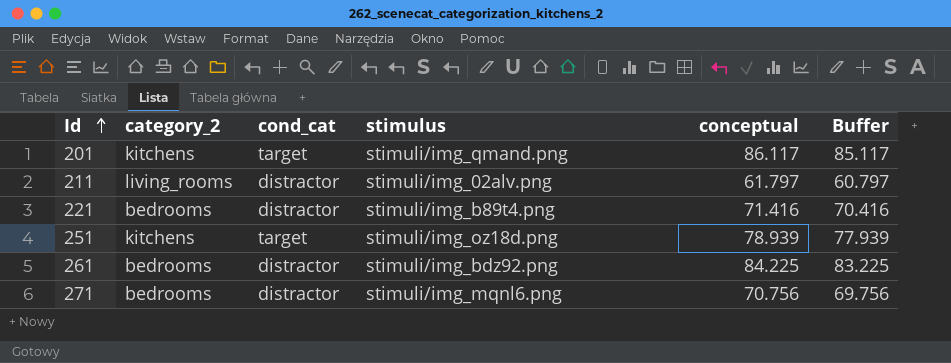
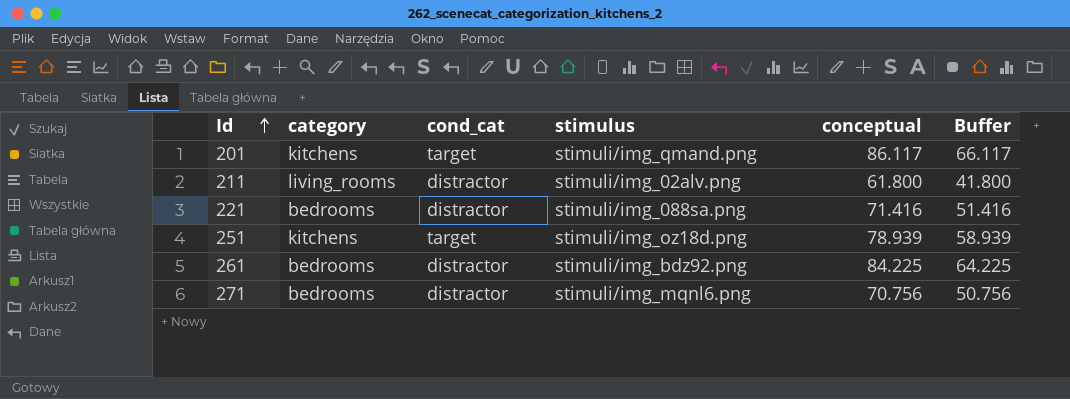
column name: category_2 -> category
column Buffer | formula: [conceptual] - 1 -> [conceptual] - 20
211 | conceptual: 61.797 -> 61.800
221 | stimulus: stimuli/img_b89t4.png -> stimuli/img_088sa.png

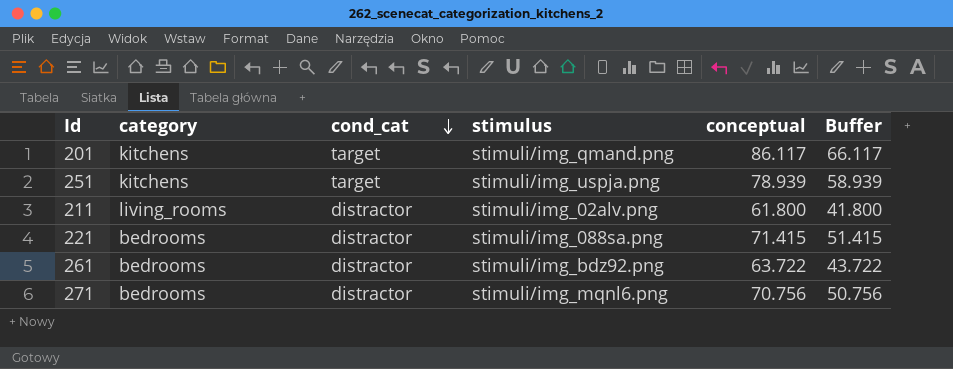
row order: Id ascending -> cond_cat descending
251 | stimulus: stimuli/img_oz18d.png -> stimuli/img_uspja.png
221 | conceptual: 71.416 -> 71.415
221 | Buffer: 51.416 -> 51.415
261 | conceptual: 84.225 -> 63.722
261 | Buffer: 64.225 -> 43.722

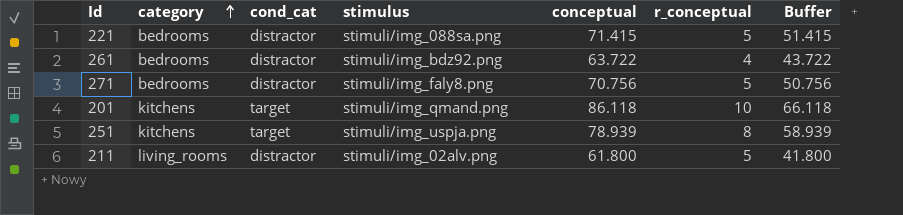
row order: cond_cat descending -> category ascending
column r_conceptual | position: none -> 6
271 | stimulus: stimuli/img_mqnl6.png -> stimuli/img_faly8.png
201 | conceptual: 86.117 -> 86.118
201 | Buffer: 66.117 -> 66.118

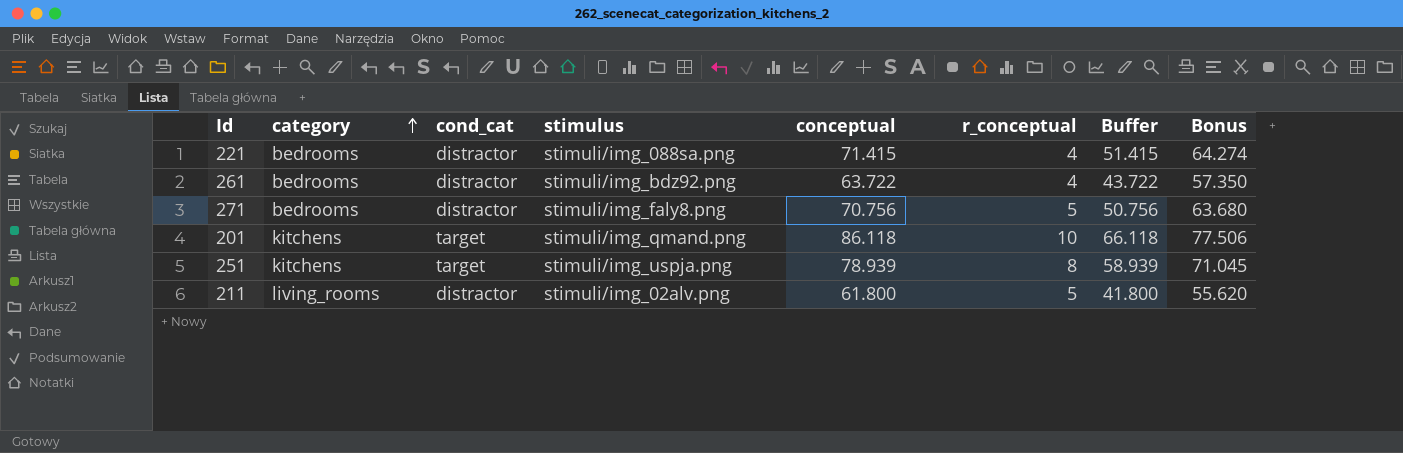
column Bonus | formula: none -> [conceptual] * 0.9
221 | r_conceptual: 5 -> 4

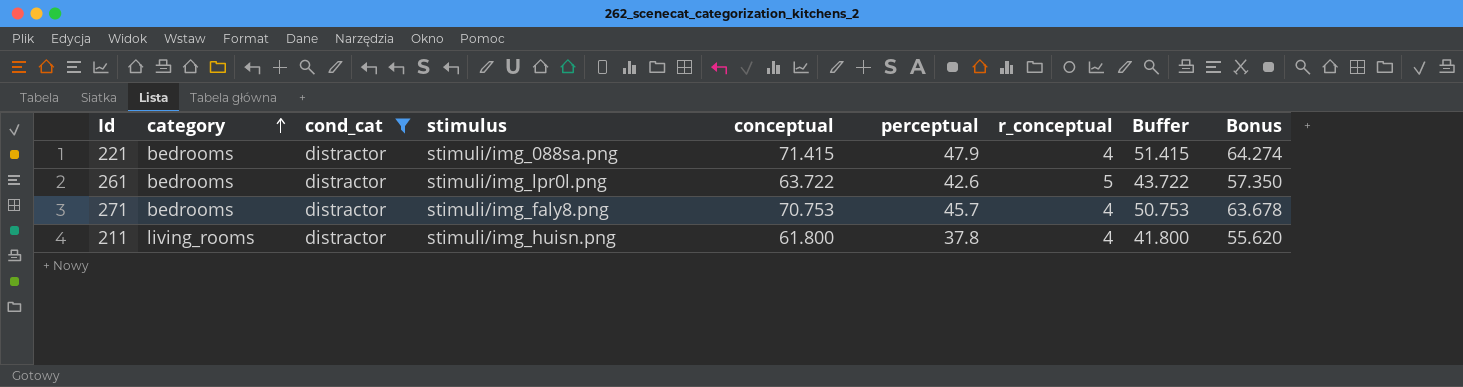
filter: none -> cond_cat = distractor
column perceptual | position: none -> 6
261 | stimulus: stimuli/img_bdz92.png -> stimuli/img_lpr0l.png
261 | r_conceptual: 4 -> 5
271 | conceptual: 70.756 -> 70.753
271 | r_conceptual: 5 -> 4
271 | Buffer: 50.756 -> 50.753
271 | Bonus: 63.680 -> 63.678
211 | stimulus: stimuli/img_02alv.png -> stimuli/img_huisn.png
211 | r_conceptual: 5 -> 4

